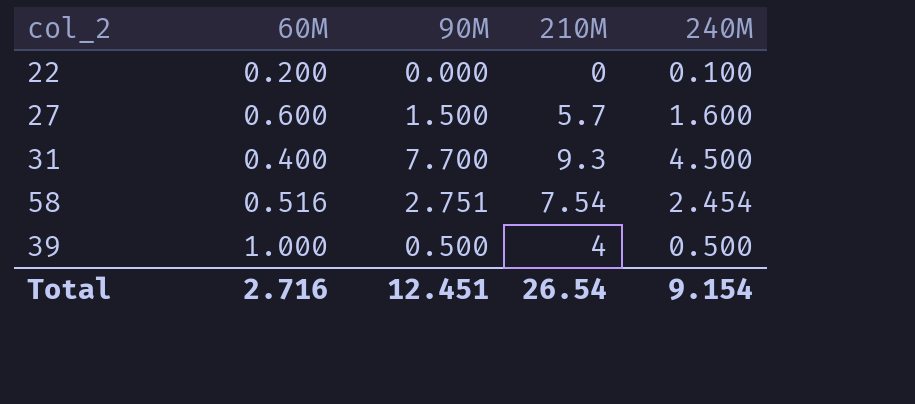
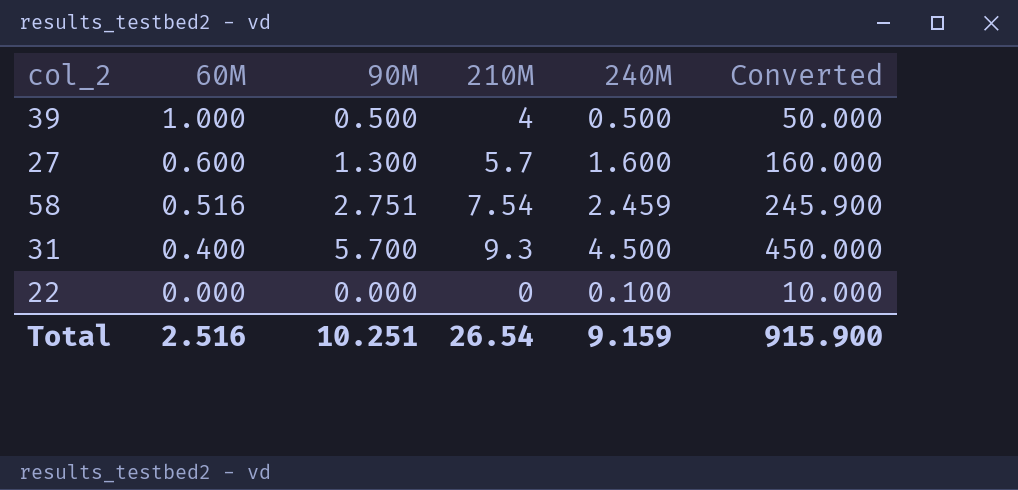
row order: none -> 60M descending
column Converted | formula: none -> [240M] * 100
27 | 90M: 1.500 -> 1.300
58 | 240M: 2.454 -> 2.459
31 | 90M: 7.700 -> 5.700
22 | 60M: 0.200 -> 0.000
Total | 60M: 2.716 -> 2.516
Total | 90M: 12.451 -> 10.251
Total | 240M: 9.154 -> 9.159

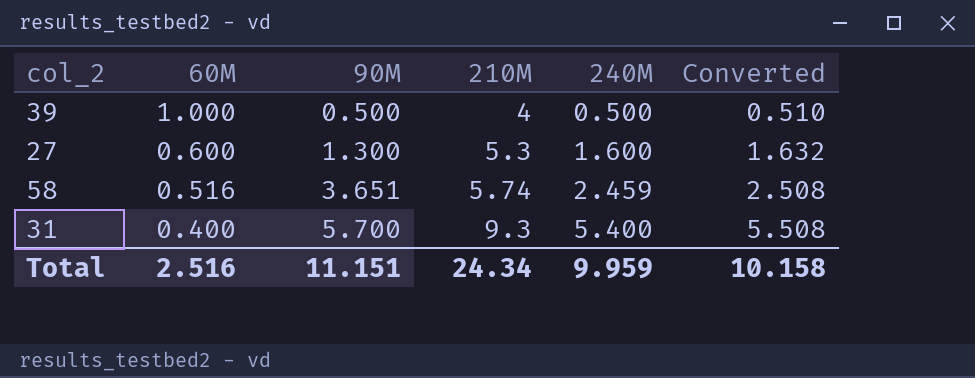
column Converted | formula: [240M] * 100 -> [240M] * 1.02
row 22: 0.000 | 0.000 | 0 | 0.100 | 10.000 -> none
27 | 210M: 5.7 -> 5.3
58 | 90M: 2.751 -> 3.651
58 | 210M: 7.54 -> 5.74
31 | 240M: 4.500 -> 5.400
Total | 90M: 10.251 -> 11.151
Total | 210M: 26.54 -> 24.34
Total | 240M: 9.159 -> 9.959
Total | Converted: 915.900 -> 10.158

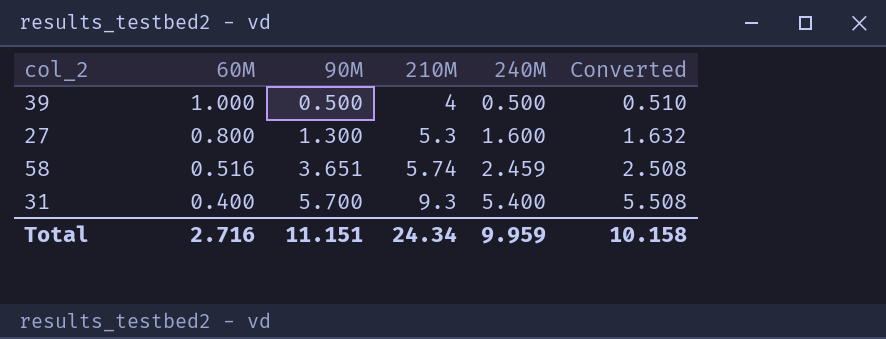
27 | 60M: 0.600 -> 0.800
Total | 60M: 2.516 -> 2.716

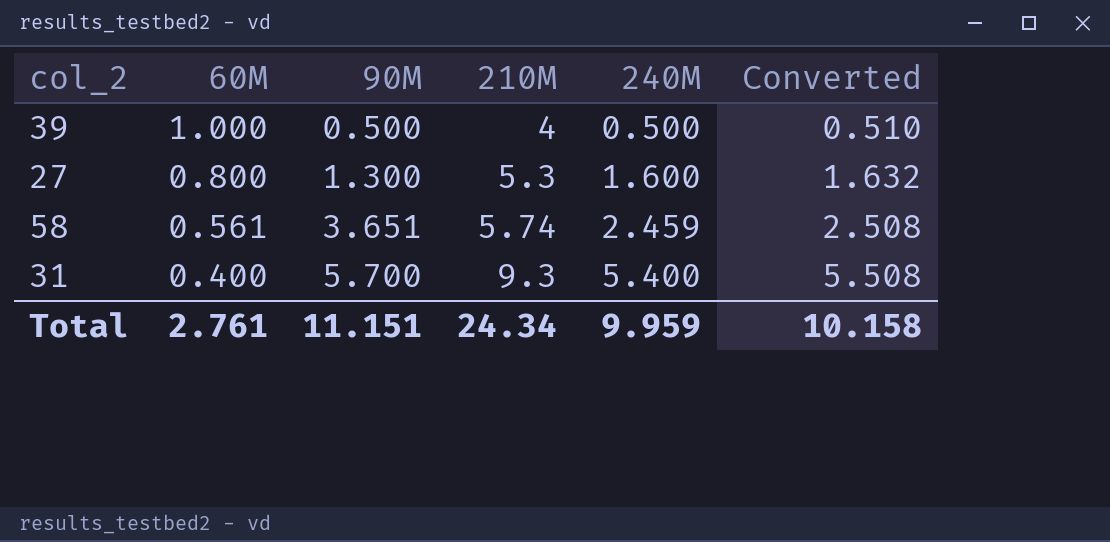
58 | 60M: 0.516 -> 0.561
Total | 60M: 2.716 -> 2.761

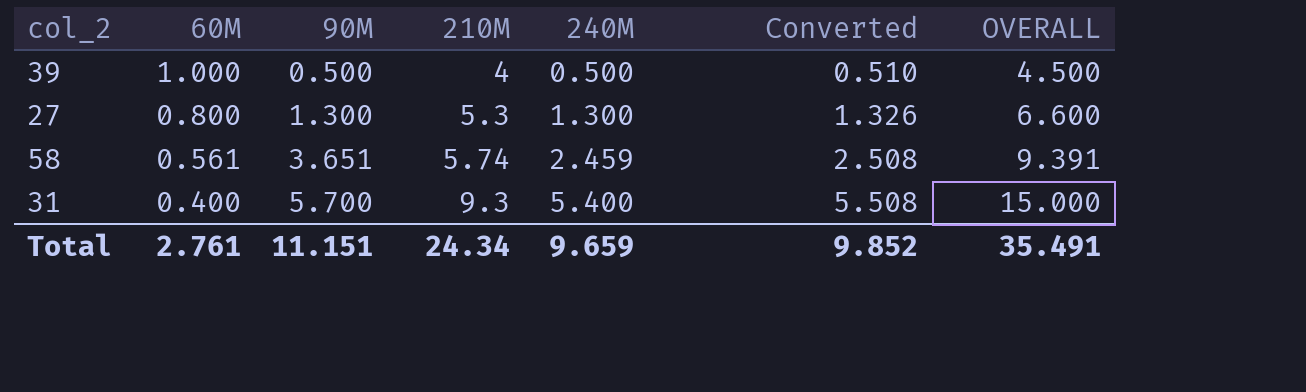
column OVERALL | formula: none -> [90M] + [210M]
27 | 240M: 1.600 -> 1.300
27 | Converted: 1.632 -> 1.326
Total | 240M: 9.959 -> 9.659
Total | Converted: 10.158 -> 9.852

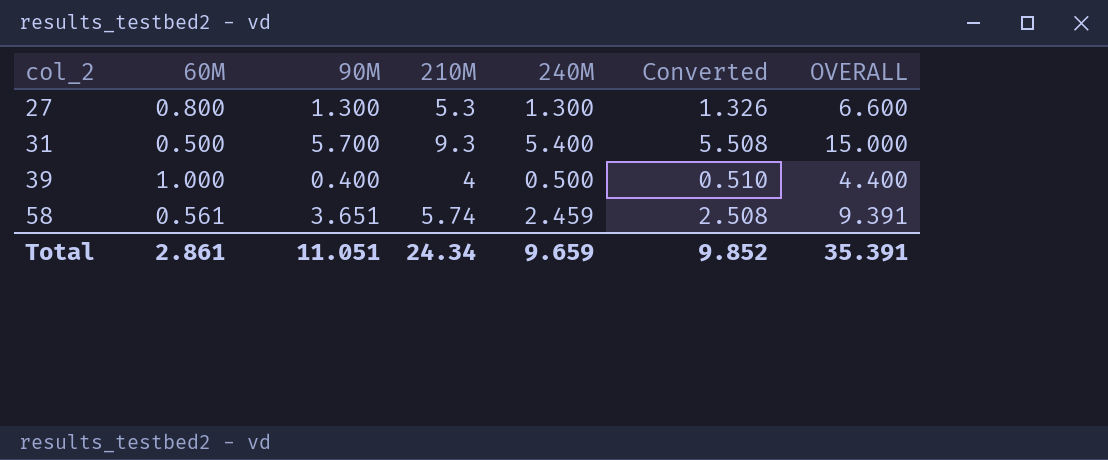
row order: 60M descending -> col_2 ascending
31 | 60M: 0.400 -> 0.500
39 | 90M: 0.500 -> 0.400
39 | OVERALL: 4.500 -> 4.400
Total | 60M: 2.761 -> 2.861
Total | 90M: 11.151 -> 11.051
Total | OVERALL: 35.491 -> 35.391

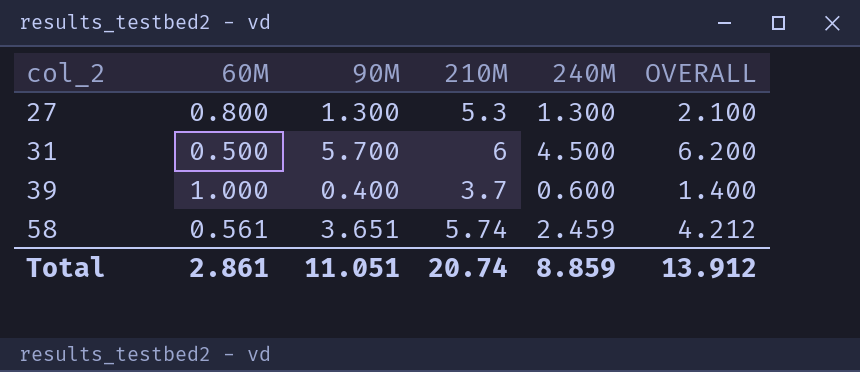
column Converted | formula: [240M] * 1.02 -> none
column OVERALL | formula: [90M] + [210M] -> [60M] + [90M]
31 | 210M: 9.3 -> 6
31 | 240M: 5.400 -> 4.500
39 | 210M: 4 -> 3.7
39 | 240M: 0.500 -> 0.600
Total | 210M: 24.34 -> 20.74
Total | 240M: 9.659 -> 8.859
Total | OVERALL: 35.391 -> 13.912

